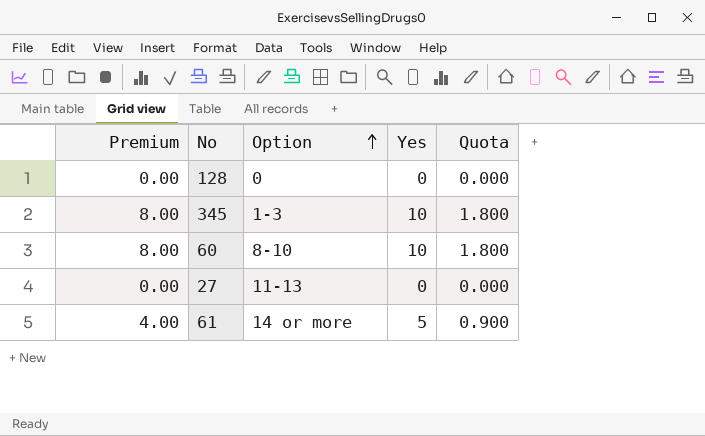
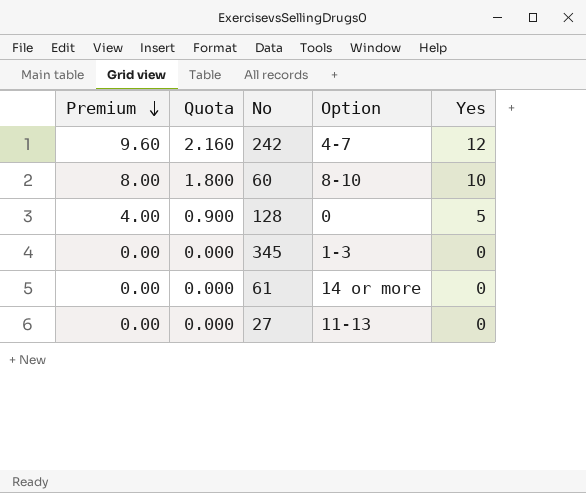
row order: Option ascending -> Premium descending
column Quota | position: 5 -> 2
row 242: none -> 9.60 | 2.160 | 4-7 | 12
128 | Premium: 0.00 -> 4.00
128 | Quota: 0.000 -> 0.900
128 | Yes: 0 -> 5
345 | Premium: 8.00 -> 0.00
345 | Quota: 1.800 -> 0.000
345 | Yes: 10 -> 0
61 | Premium: 4.00 -> 0.00
61 | Quota: 0.900 -> 0.000
61 | Yes: 5 -> 0

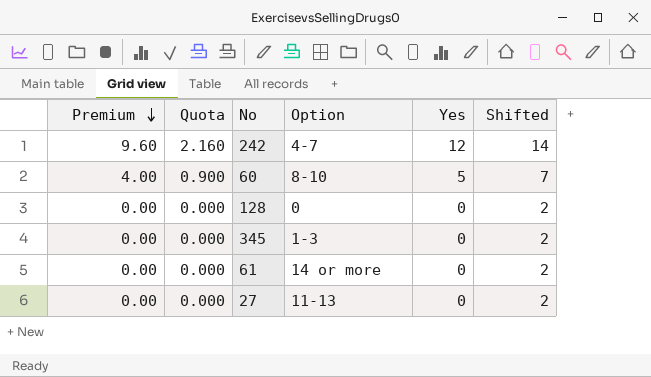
column Shifted | formula: none -> [Yes] + 2
60 | Premium: 8.00 -> 4.00
60 | Quota: 1.800 -> 0.900
60 | Yes: 10 -> 5
128 | Premium: 4.00 -> 0.00
128 | Quota: 0.900 -> 0.000
128 | Yes: 5 -> 0

